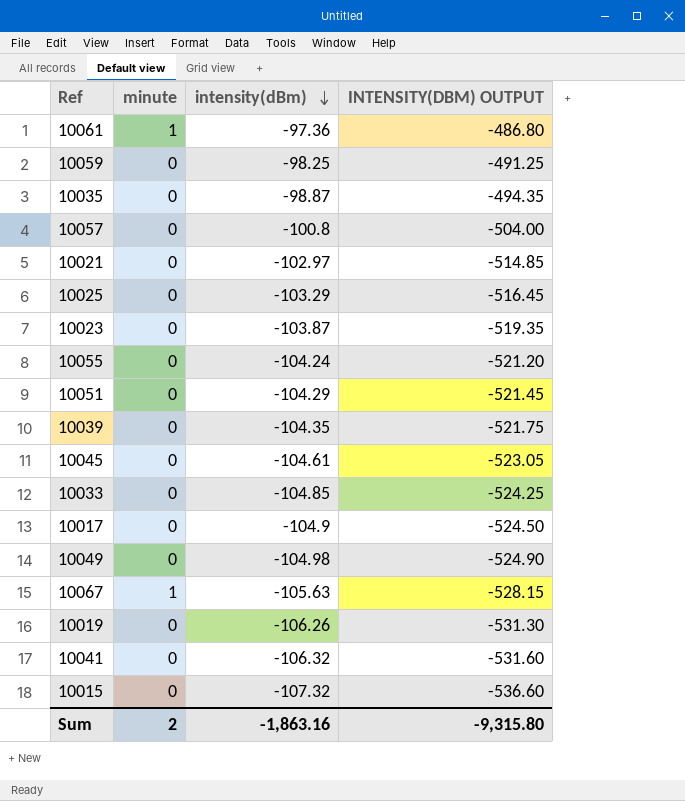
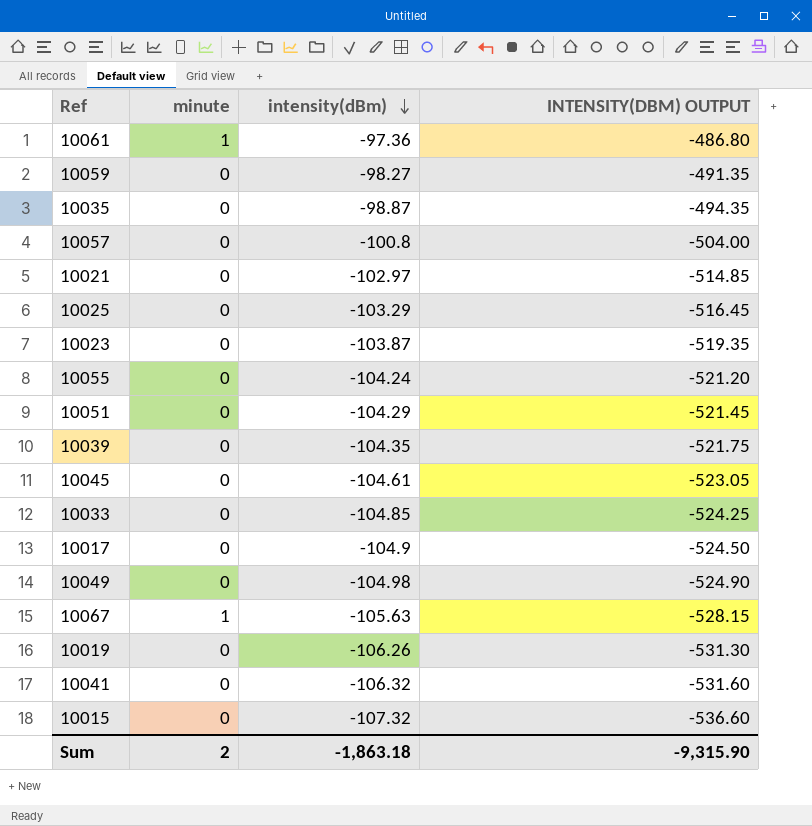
10059 | intensity(dBm): -98.25 -> -98.27
10059 | INTENSITY(DBM) OUTPUT: -491.25 -> -491.35
Sum | intensity(dBm): -1,863.16 -> -1,863.18
Sum | INTENSITY(DBM) OUTPUT: -9,315.80 -> -9,315.90

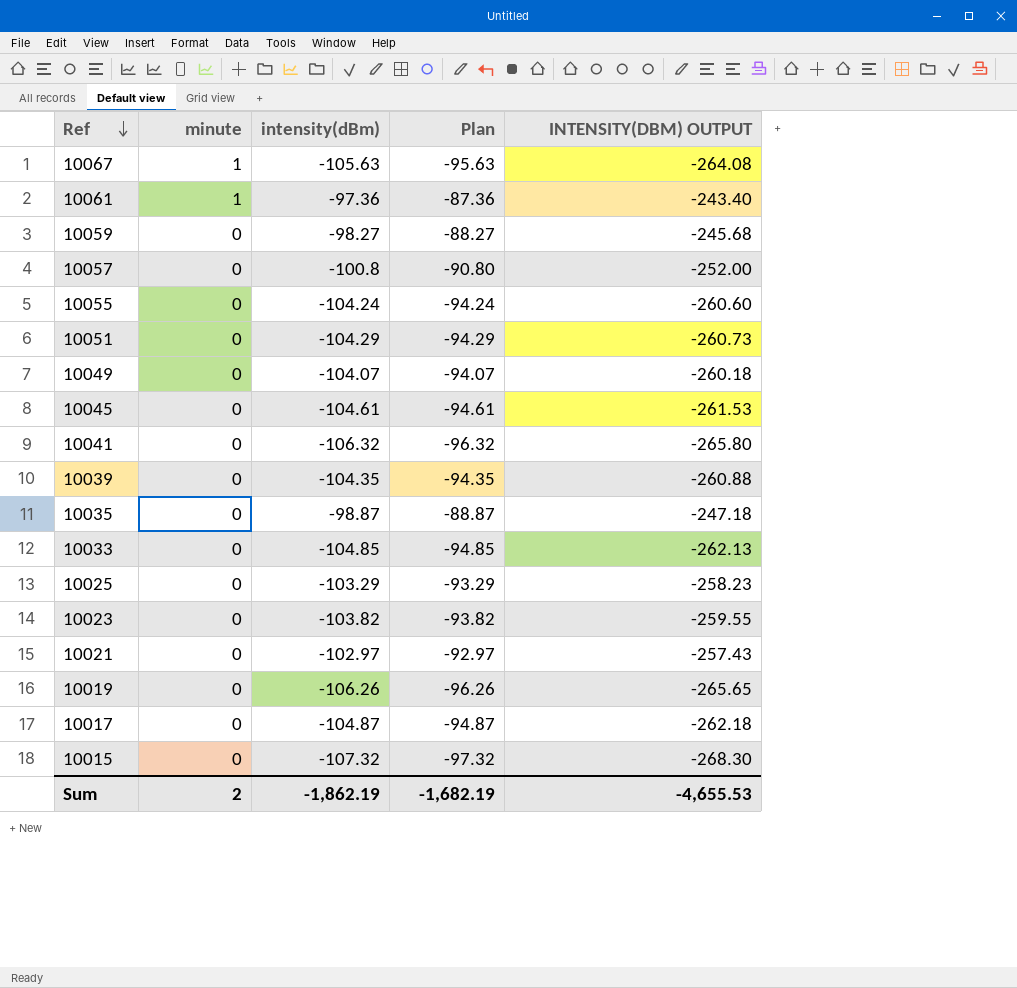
row order: intensity(dBm) descending -> Ref descending
column Plan | formula: none -> [intensity(dBm)] + 10
column INTENSITY(DBM) OUTPUT | formula: [intensity(dBm)] * 5 -> [intensity(dBm)] * 2.5
10049 | intensity(dBm): -104.98 -> -104.07
10023 | intensity(dBm): -103.87 -> -103.82
10017 | intensity(dBm): -104.9 -> -104.87
Sum | intensity(dBm): -1,863.18 -> -1,862.19
Sum | INTENSITY(DBM) OUTPUT: -9,315.90 -> -4,655.53

